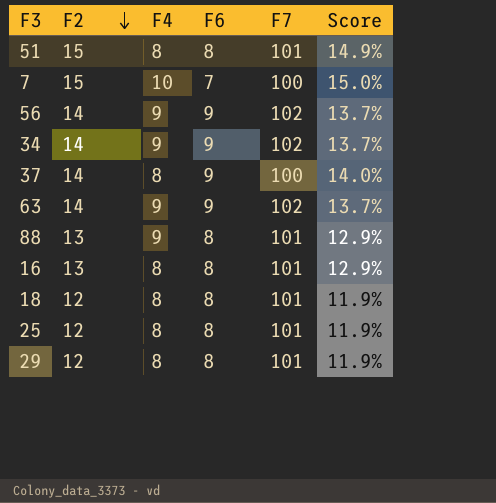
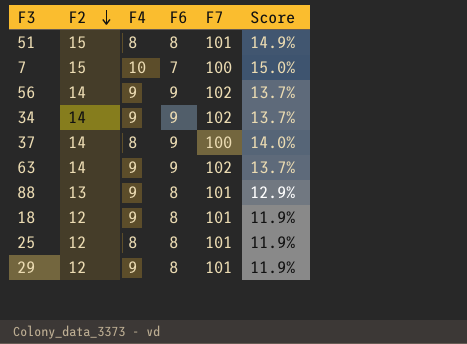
row 16: 13 | 8 | 8 | 101 | 12.9% -> none
18 | F4: 8 -> 9
29 | F4: 8 -> 9

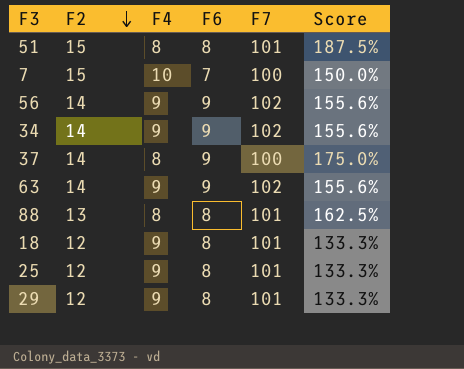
column Score | formula: [F2] / [F7] -> [F2] / [F4]
88 | F4: 9 -> 8
25 | F4: 8 -> 9

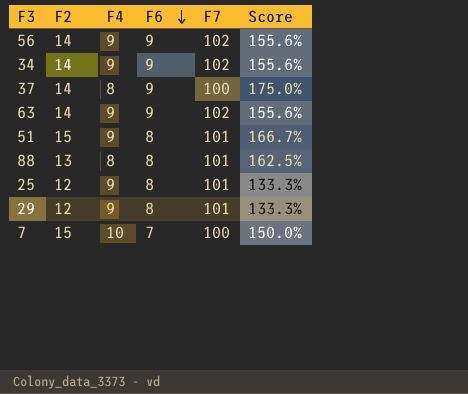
row order: F2 descending -> F6 descending
row 18: 12 | 9 | 8 | 101 | 133.3% -> none
51 | F4: 8 -> 9
51 | Score: 187.5% -> 166.7%

